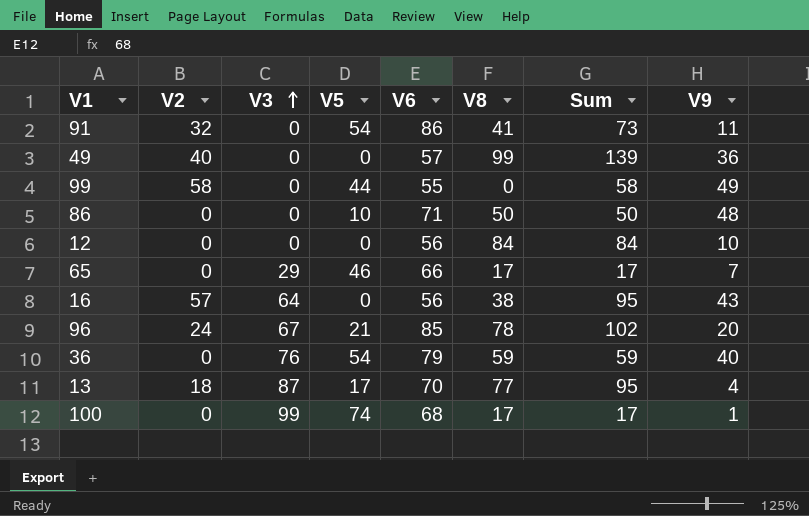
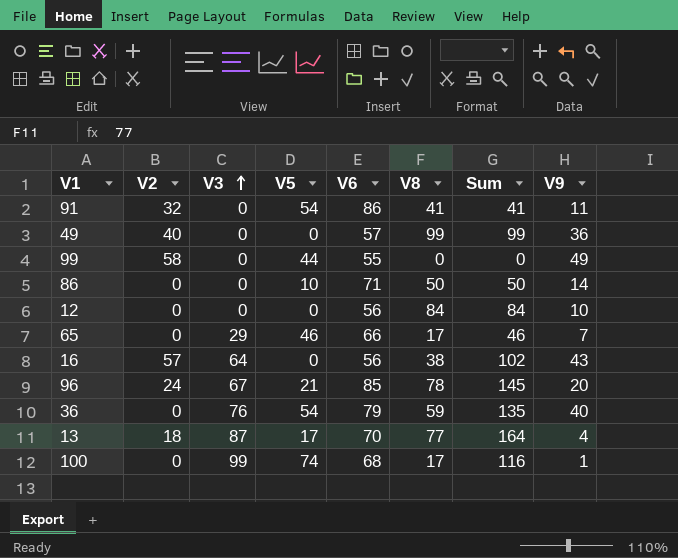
column Sum | formula: [V2] + [V8] -> [V3] + [V8]
86 | V9: 48 -> 14

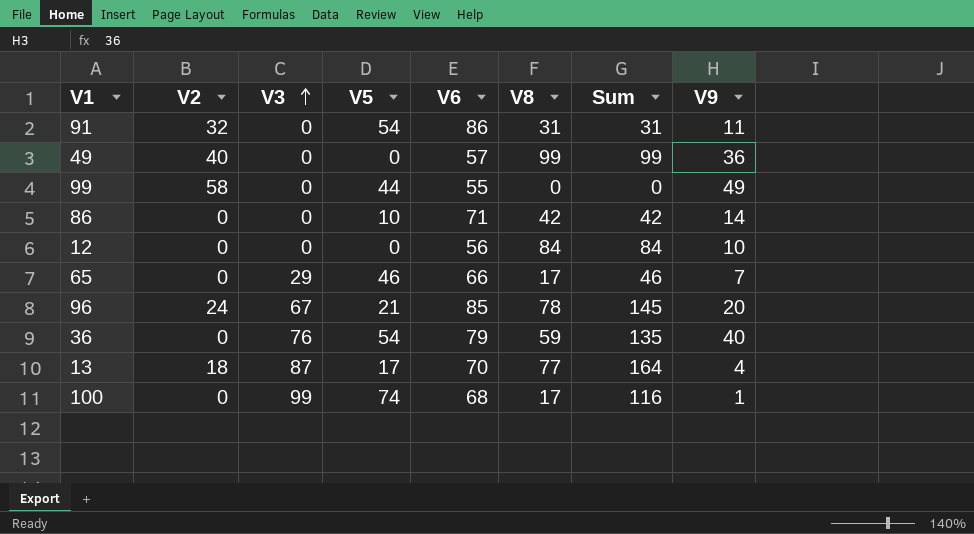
row 16: 57 | 64 | 0 | 56 | 38 | 102 | 43 -> none
91 | V8: 41 -> 31
91 | Sum: 41 -> 31
86 | V8: 50 -> 42
86 | Sum: 50 -> 42

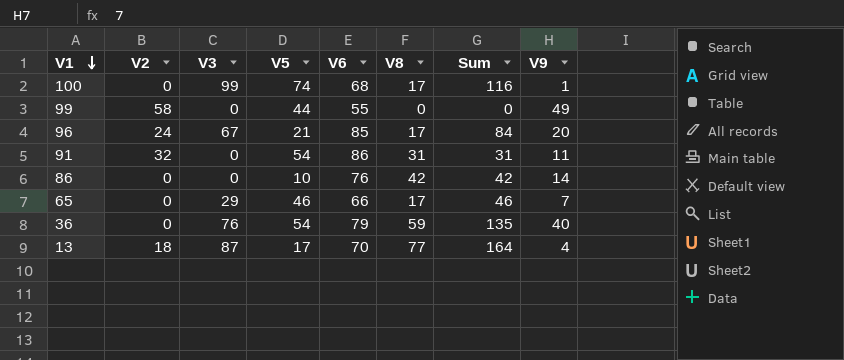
row order: V3 ascending -> V1 descending
row 49: 40 | 0 | 0 | 57 | 99 | 99 | 36 -> none
row 12: 0 | 0 | 0 | 56 | 84 | 84 | 10 -> none
96 | V8: 78 -> 17
96 | Sum: 145 -> 84
86 | V6: 71 -> 76

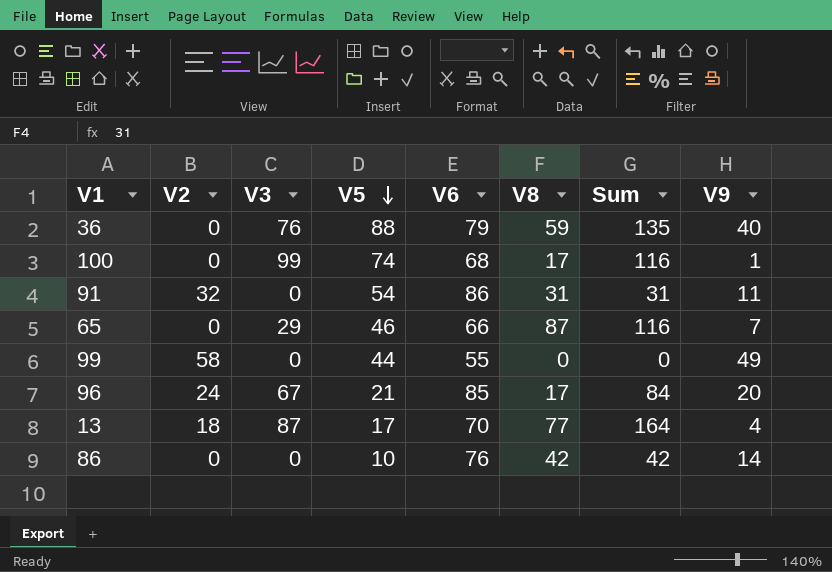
row order: V1 descending -> V5 descending
36 | V5: 54 -> 88
65 | V8: 17 -> 87
65 | Sum: 46 -> 116

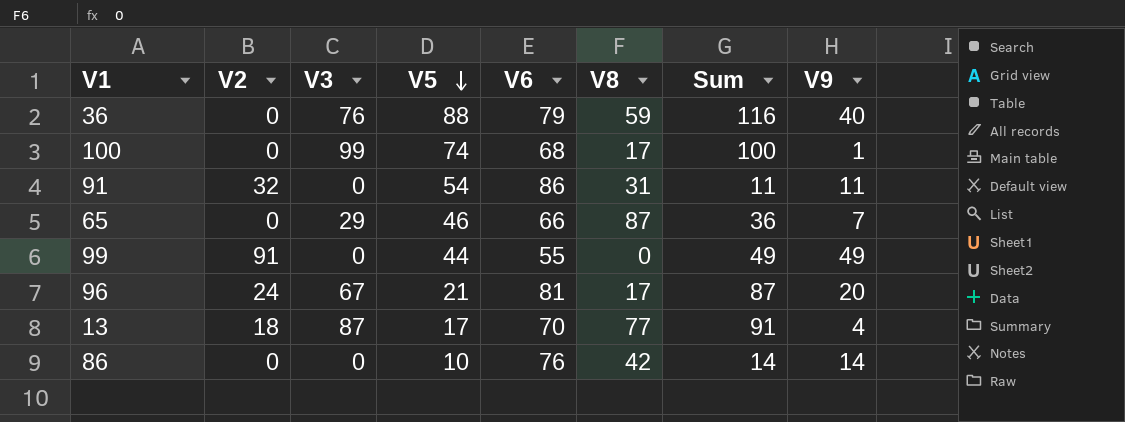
column Sum | formula: [V3] + [V8] -> [V3] + [V9]
99 | V2: 58 -> 91
96 | V6: 85 -> 81

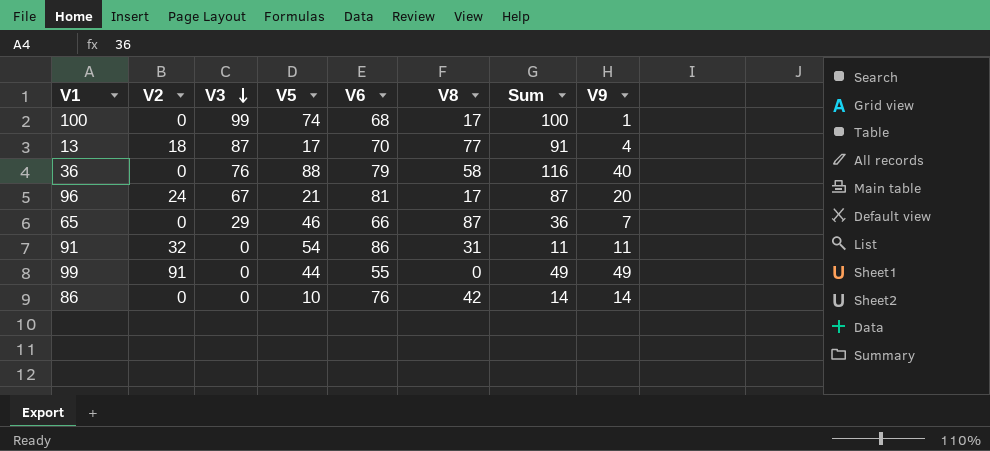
row order: V5 descending -> V3 descending
36 | V8: 59 -> 58

